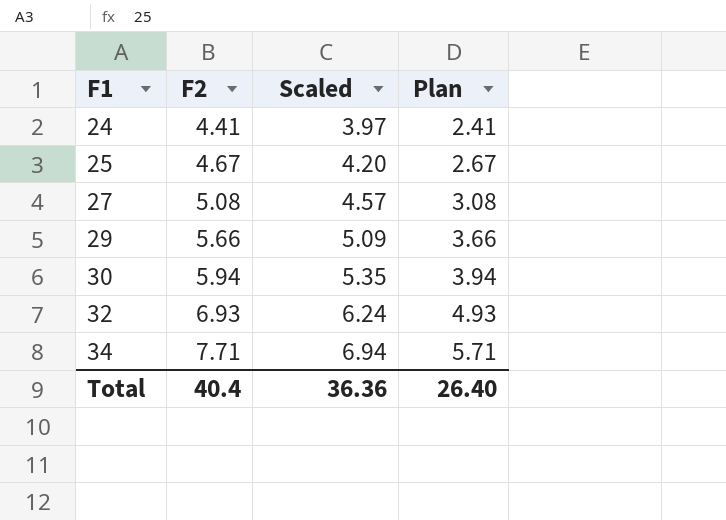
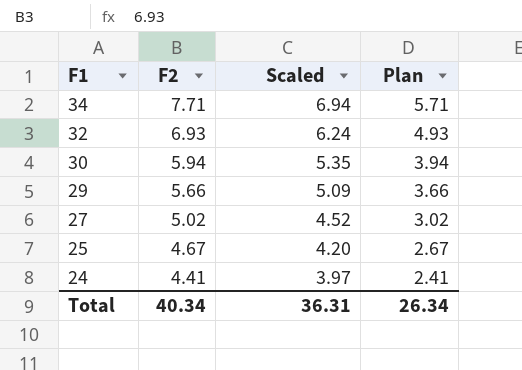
row order: F1 ascending -> F1 descending
27 | F2: 5.08 -> 5.02
27 | Scaled: 4.57 -> 4.52
27 | Plan: 3.08 -> 3.02
Total | F2: 40.4 -> 40.34
Total | Scaled: 36.36 -> 36.31
Total | Plan: 26.40 -> 26.34

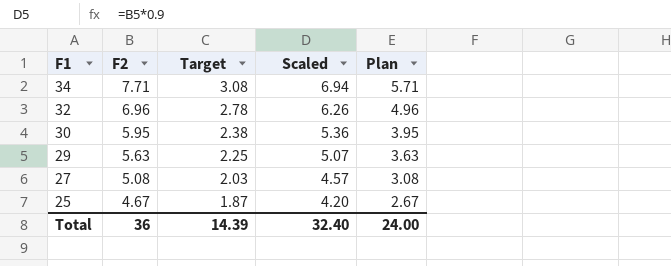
column Target | formula: none -> [F2] * 0.4
row 24: 4.41 | 3.97 | 2.41 -> none
32 | F2: 6.93 -> 6.96
32 | Scaled: 6.24 -> 6.26
32 | Plan: 4.93 -> 4.96
30 | F2: 5.94 -> 5.95
30 | Scaled: 5.35 -> 5.36
30 | Plan: 3.94 -> 3.95
29 | F2: 5.66 -> 5.63
29 | Scaled: 5.09 -> 5.07
29 | Plan: 3.66 -> 3.63
27 | F2: 5.02 -> 5.08
27 | Scaled: 4.52 -> 4.57
27 | Plan: 3.02 -> 3.08
Total | F2: 40.34 -> 36
Total | Scaled: 36.31 -> 32.40
Total | Plan: 26.34 -> 24.00

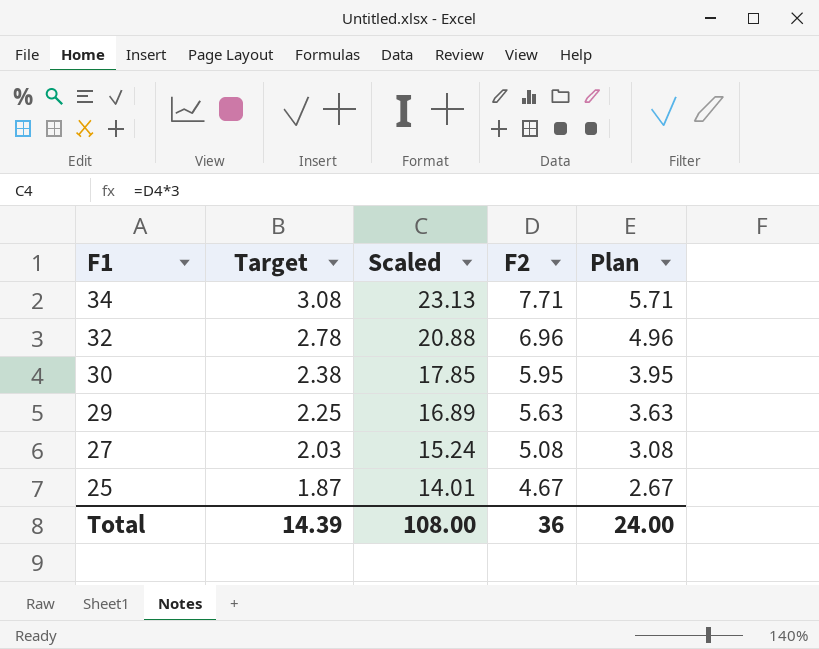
column Scaled | formula: [F2] * 0.9 -> [F2] * 3
column F2 | position: 2 -> 4
Total | Scaled: 32.40 -> 108.00

